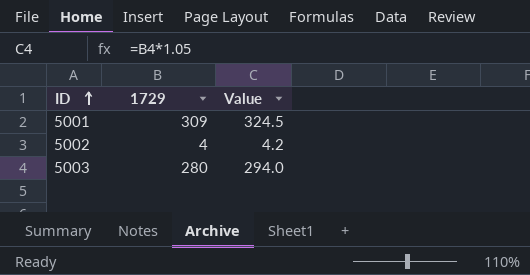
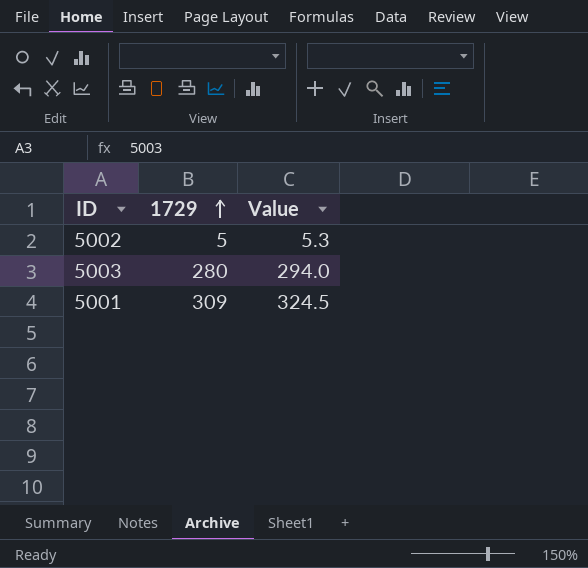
row order: ID ascending -> 1729 ascending
5002 | 1729: 4 -> 5
5002 | Value: 4.2 -> 5.3

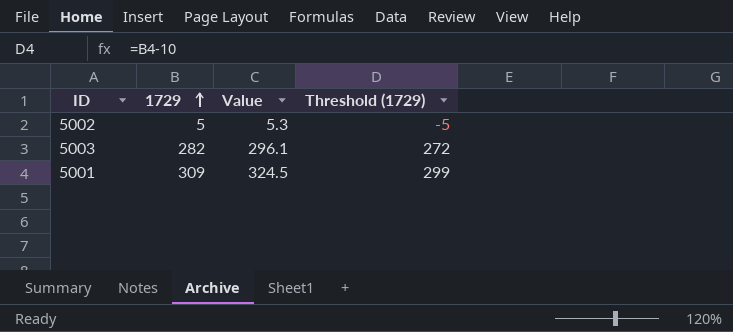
column Threshold (1729) | formula: none -> [1729] - 10
5003 | 1729: 280 -> 282
5003 | Value: 294.0 -> 296.1

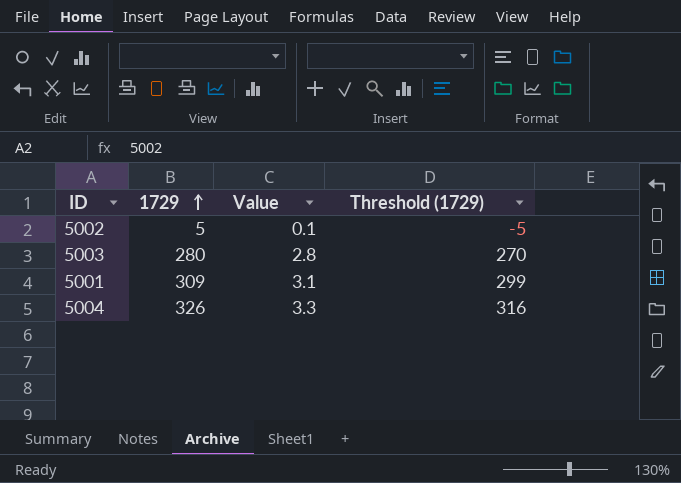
column Value | formula: [1729] * 1.05 -> [1729] * 0.01
5003 | 1729: 282 -> 280
5003 | Threshold (1729): 272 -> 270
row 5004: none -> 326 | 3.3 | 316

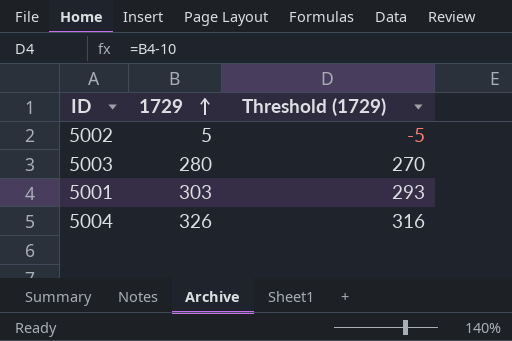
column Value | formula: [1729] * 0.01 -> none
5001 | 1729: 309 -> 303
5001 | Threshold (1729): 299 -> 293

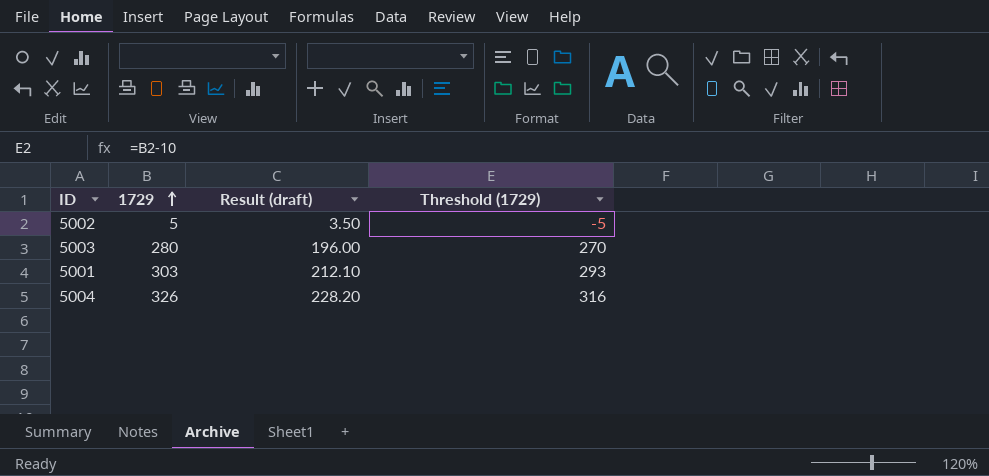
column Result (draft) | formula: none -> [1729] * 0.7

